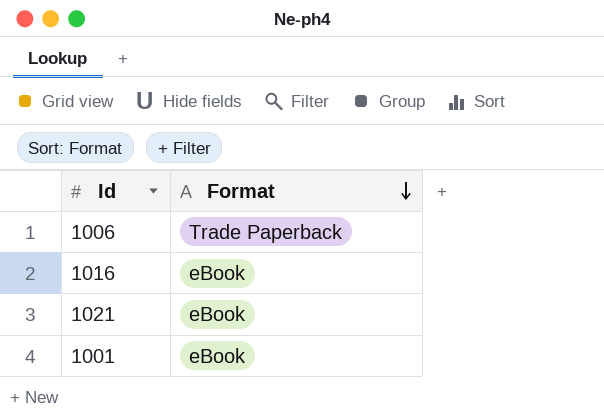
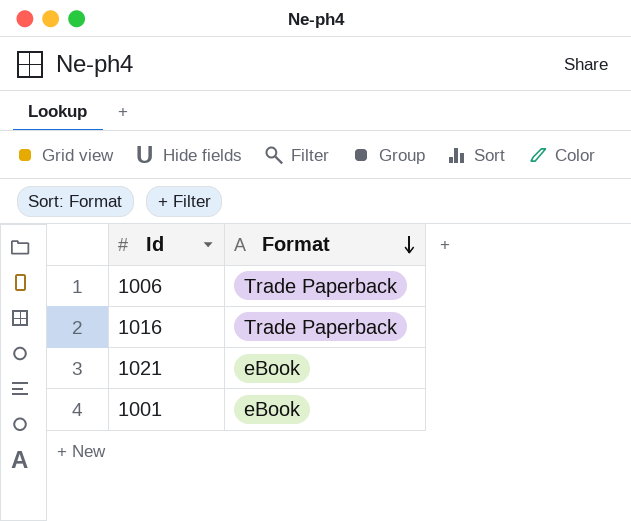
1016 | Format: eBook -> Trade Paperback

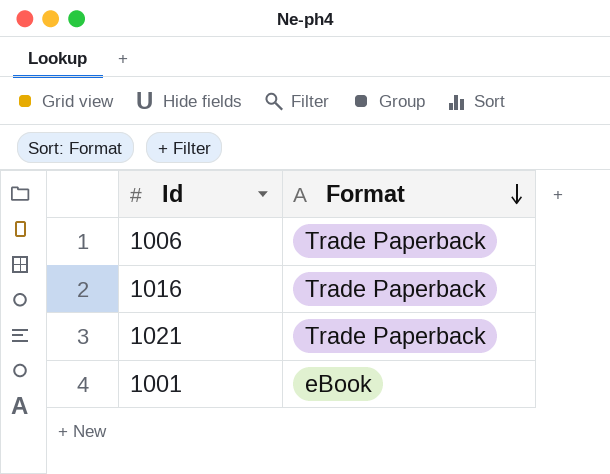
1021 | Format: eBook -> Trade Paperback

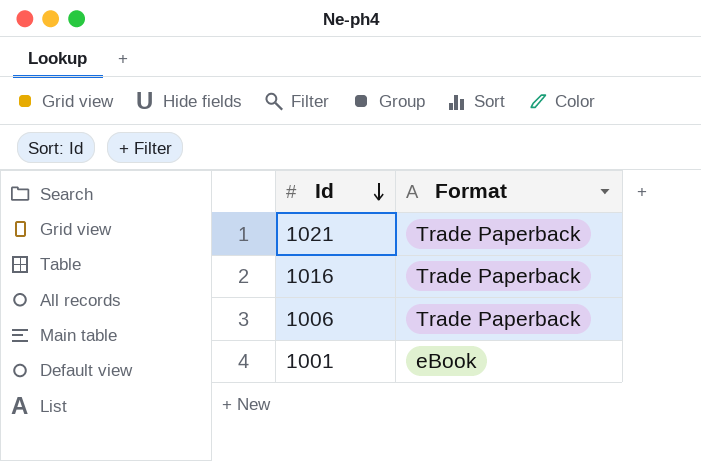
row order: Format descending -> Id descending

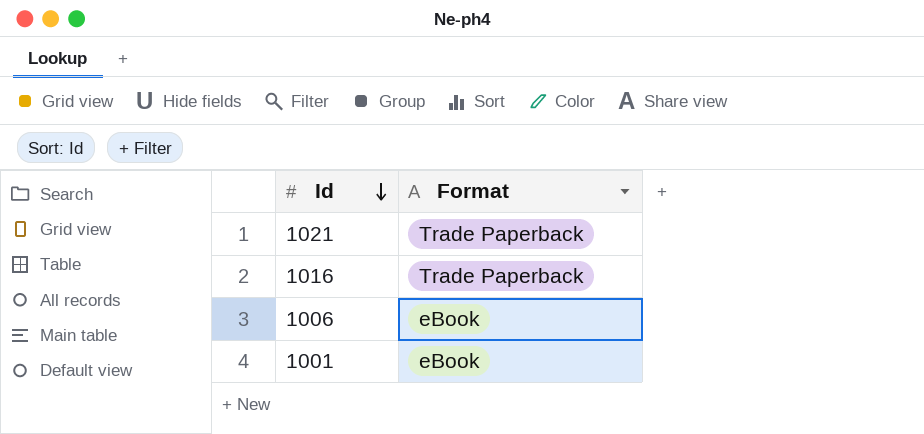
1006 | Format: Trade Paperback -> eBook

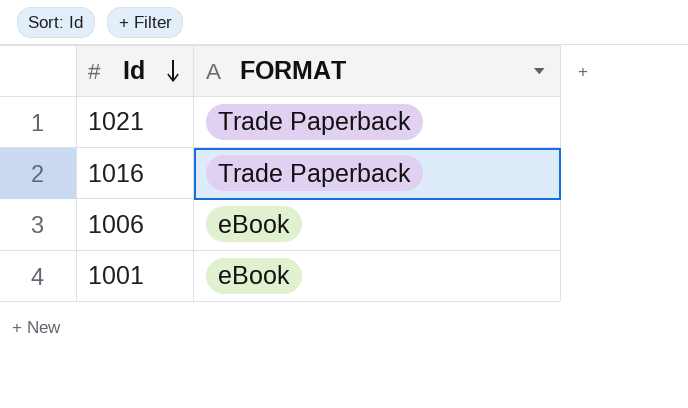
column name: Format -> FORMAT

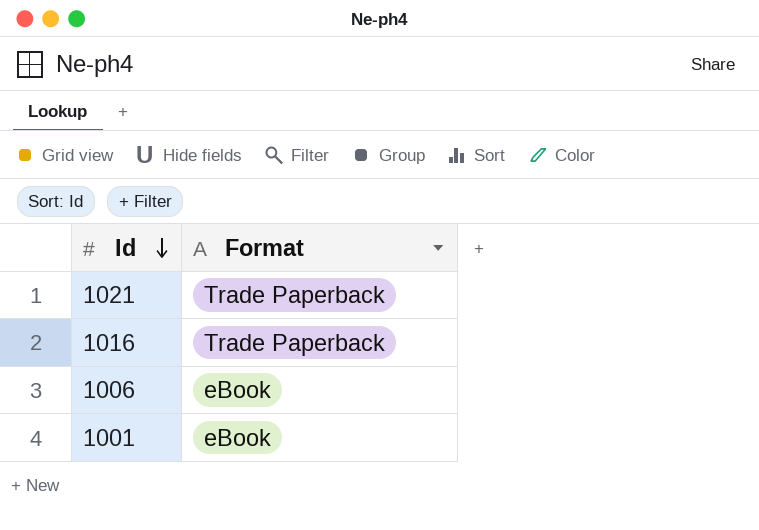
column name: FORMAT -> Format

